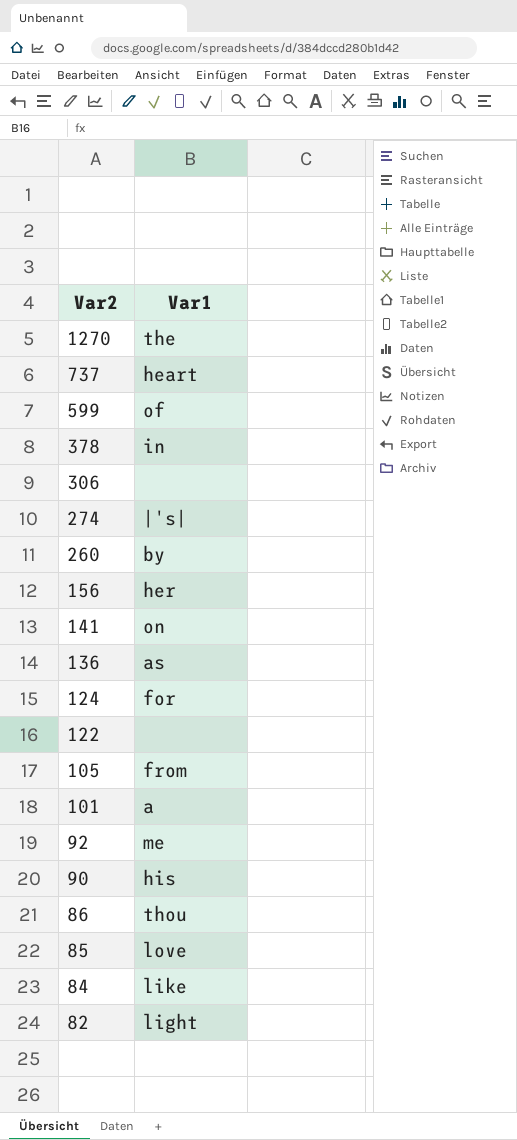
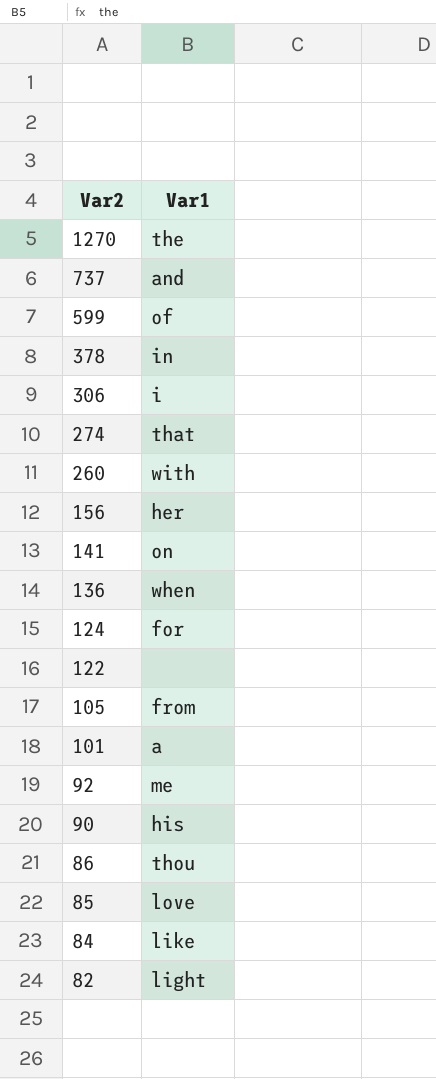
737 | Var1: heart -> and
306 | Var1: none -> i
274 | Var1: |'s| -> that
260 | Var1: by -> with
136 | Var1: as -> when

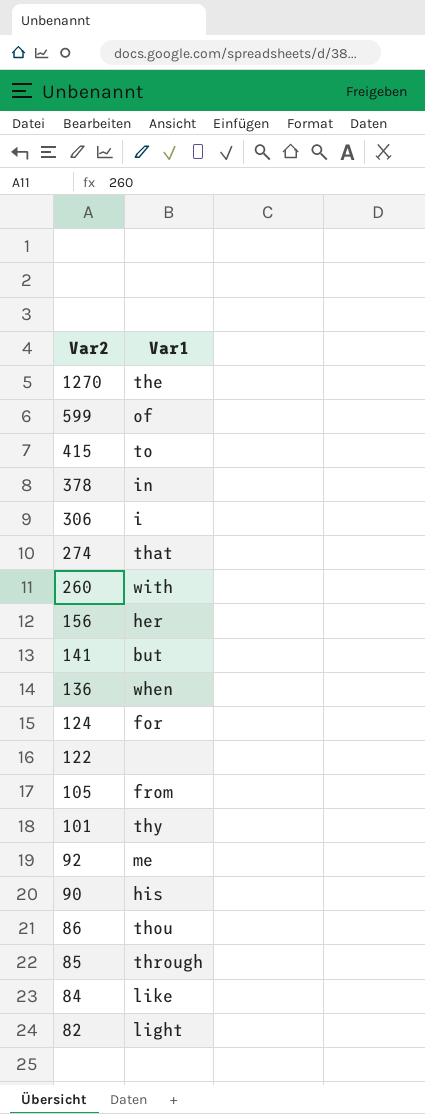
row 737: and -> none
row 415: none -> to
141 | Var1: on -> but
101 | Var1: a -> thy
85 | Var1: love -> through

